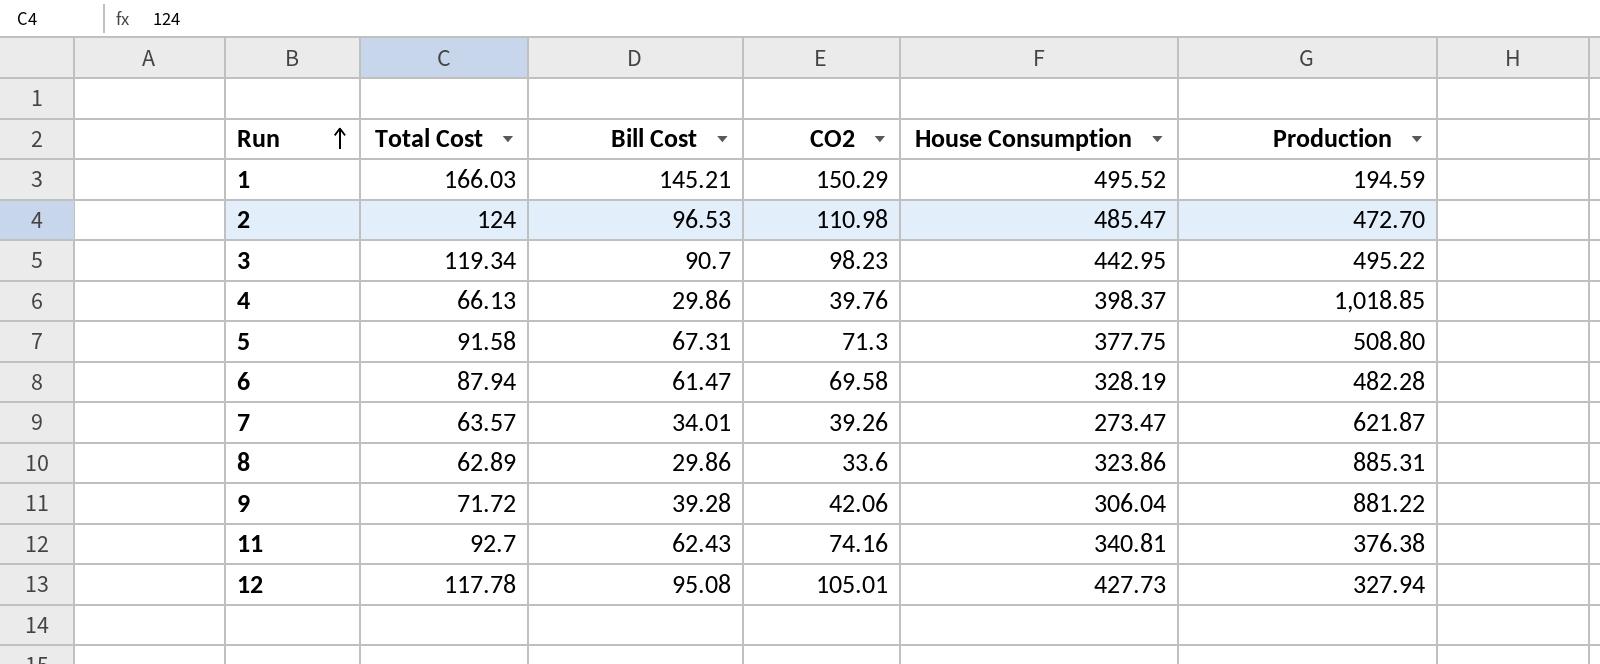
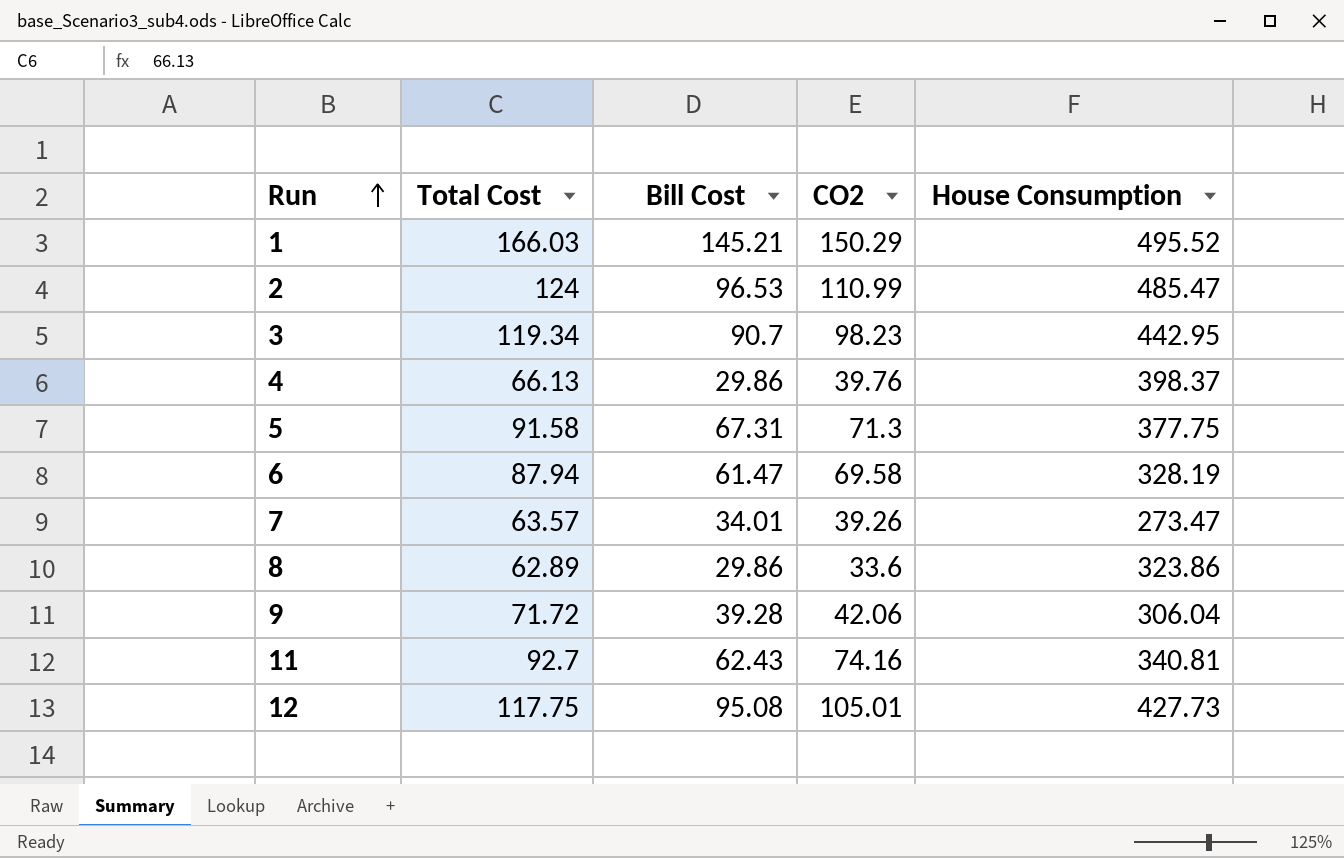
column Production | position: 6 -> none
2 | CO2: 110.98 -> 110.99
12 | Total Cost: 117.78 -> 117.75

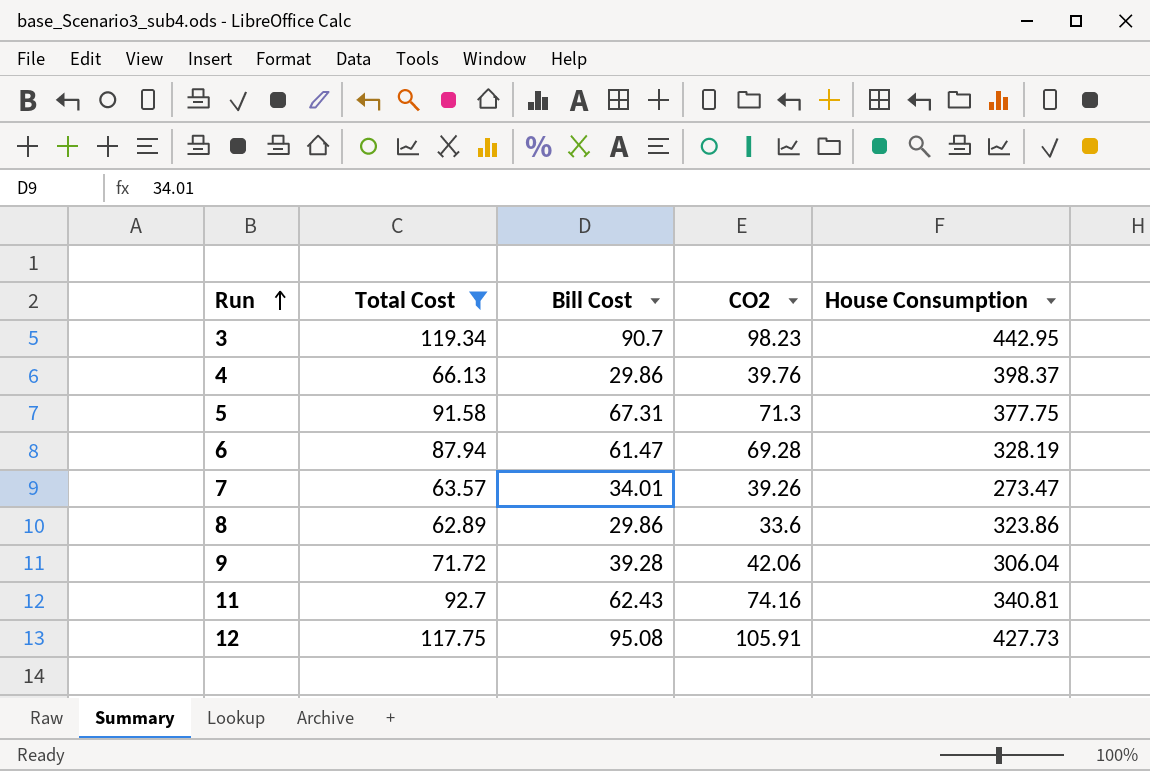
filter: none -> Total Cost <= 119.34
6 | CO2: 69.58 -> 69.28
12 | CO2: 105.01 -> 105.91

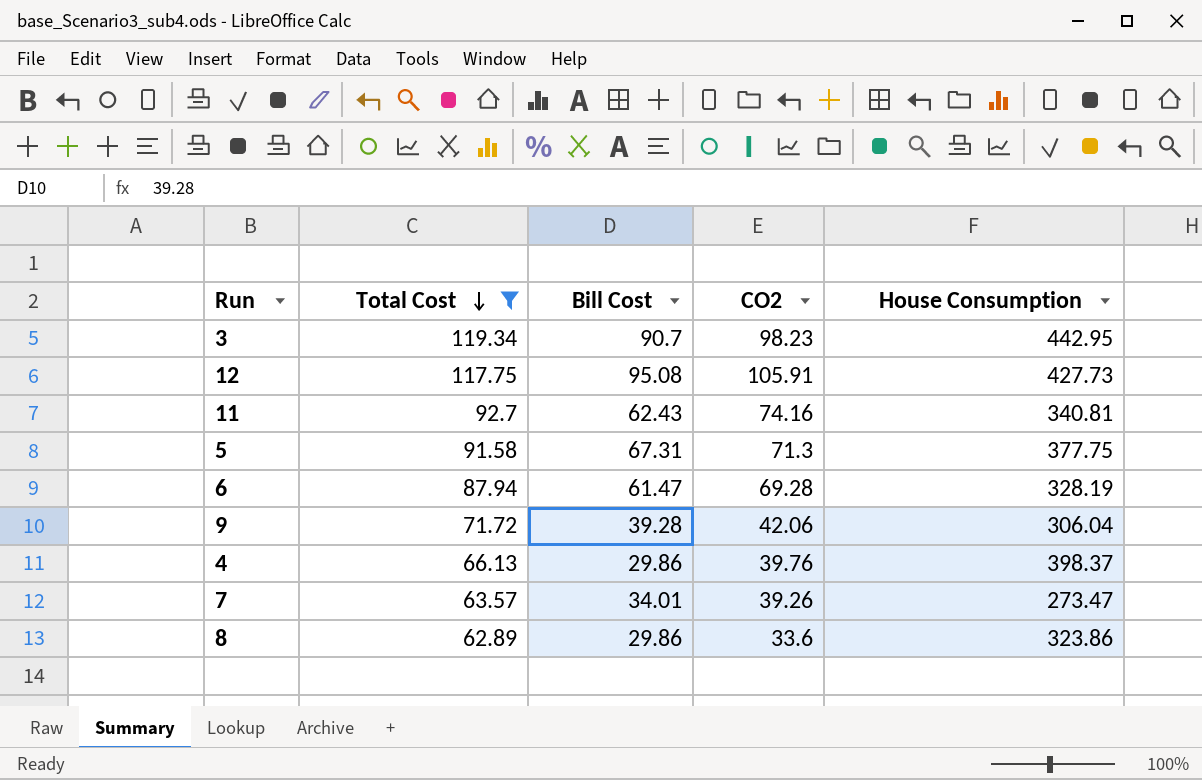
row order: Run ascending -> Total Cost descending

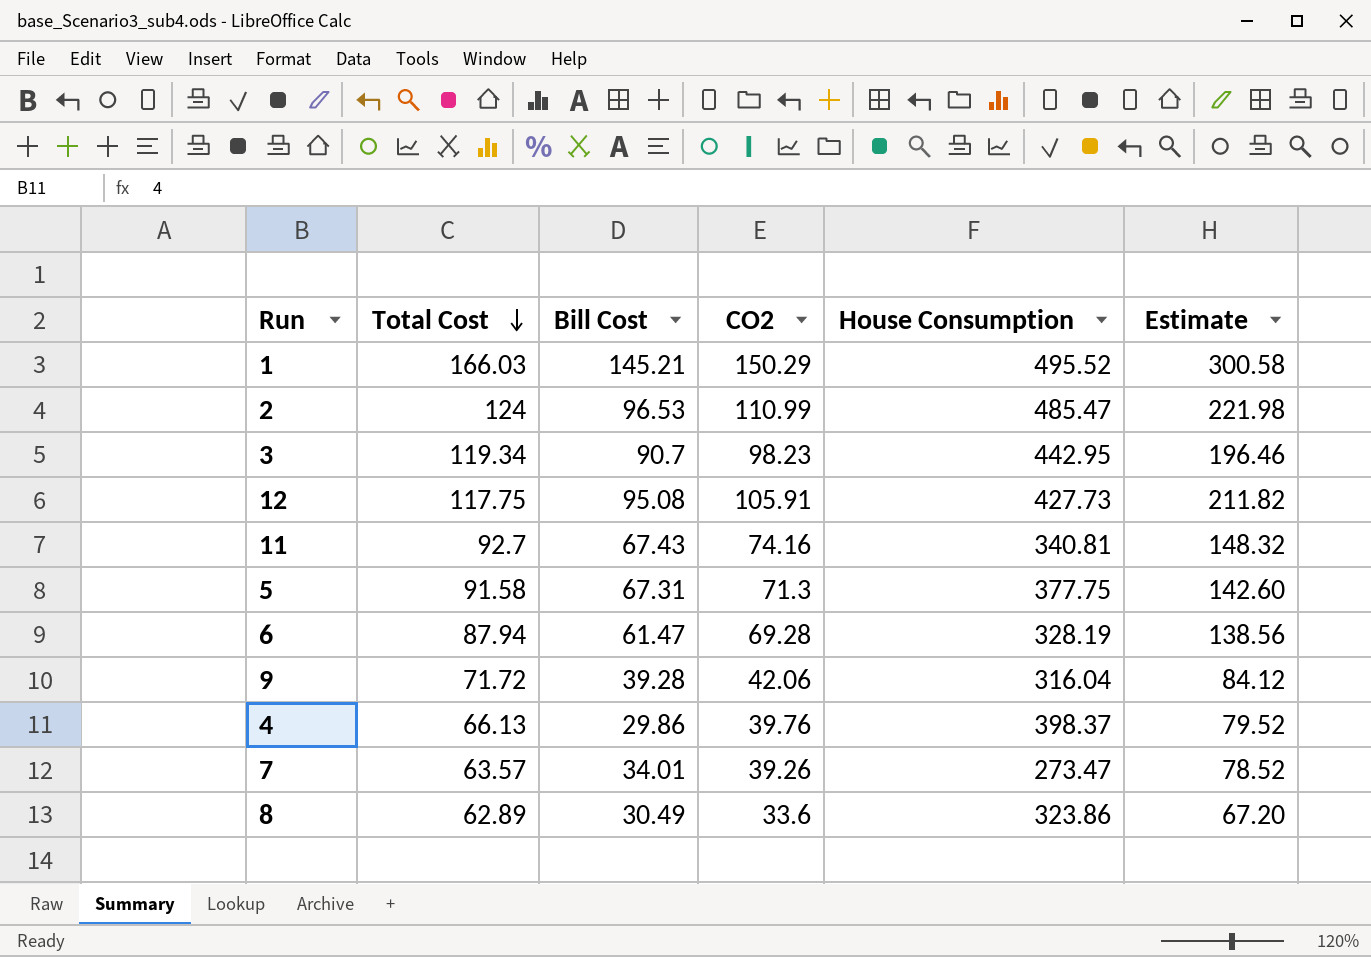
filter: Total Cost <= 119.34 -> none
column Estimate | formula: none -> [CO2] * 2
11 | Bill Cost: 62.43 -> 67.43
9 | House Consumption: 306.04 -> 316.04
8 | Bill Cost: 29.86 -> 30.49

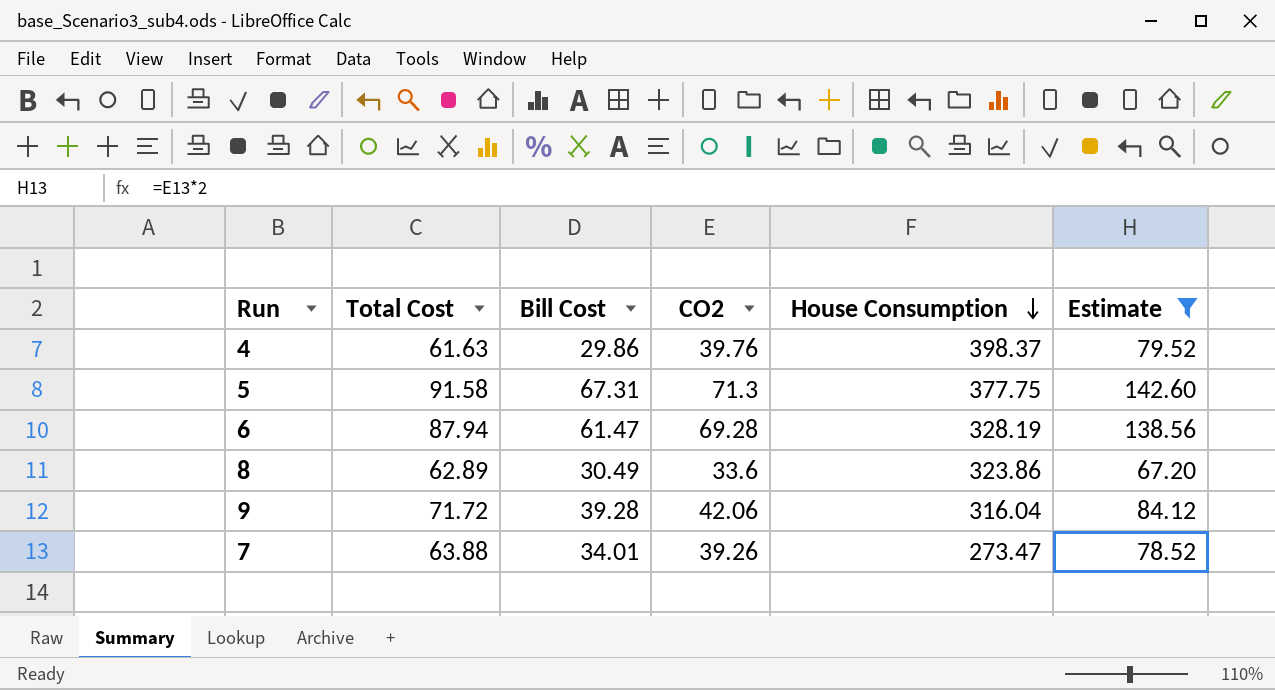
filter: none -> Estimate <= 142.60
row order: Total Cost descending -> House Consumption descending
4 | Total Cost: 66.13 -> 61.63
7 | Total Cost: 63.57 -> 63.88

